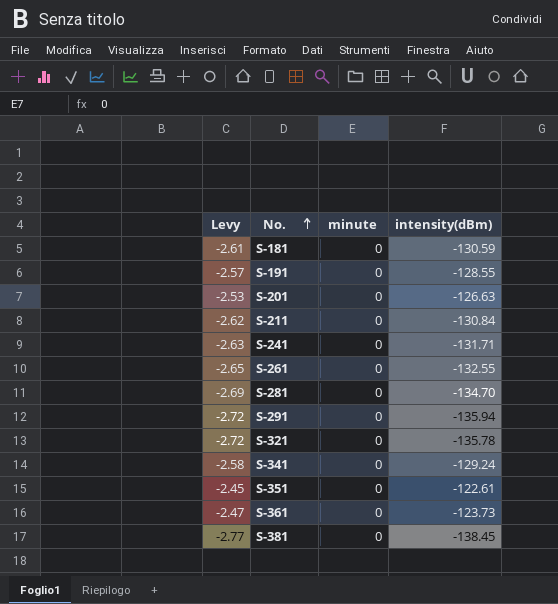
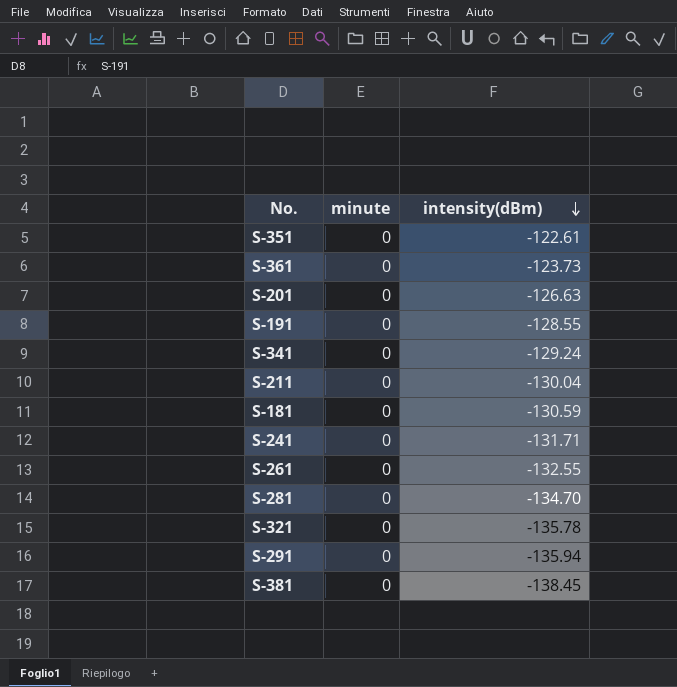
row order: No. ascending -> intensity(dBm) descending
column Levy | formula: [intensity(dBm)] * 0.02 -> none
S-211 | intensity(dBm): -130.84 -> -130.04

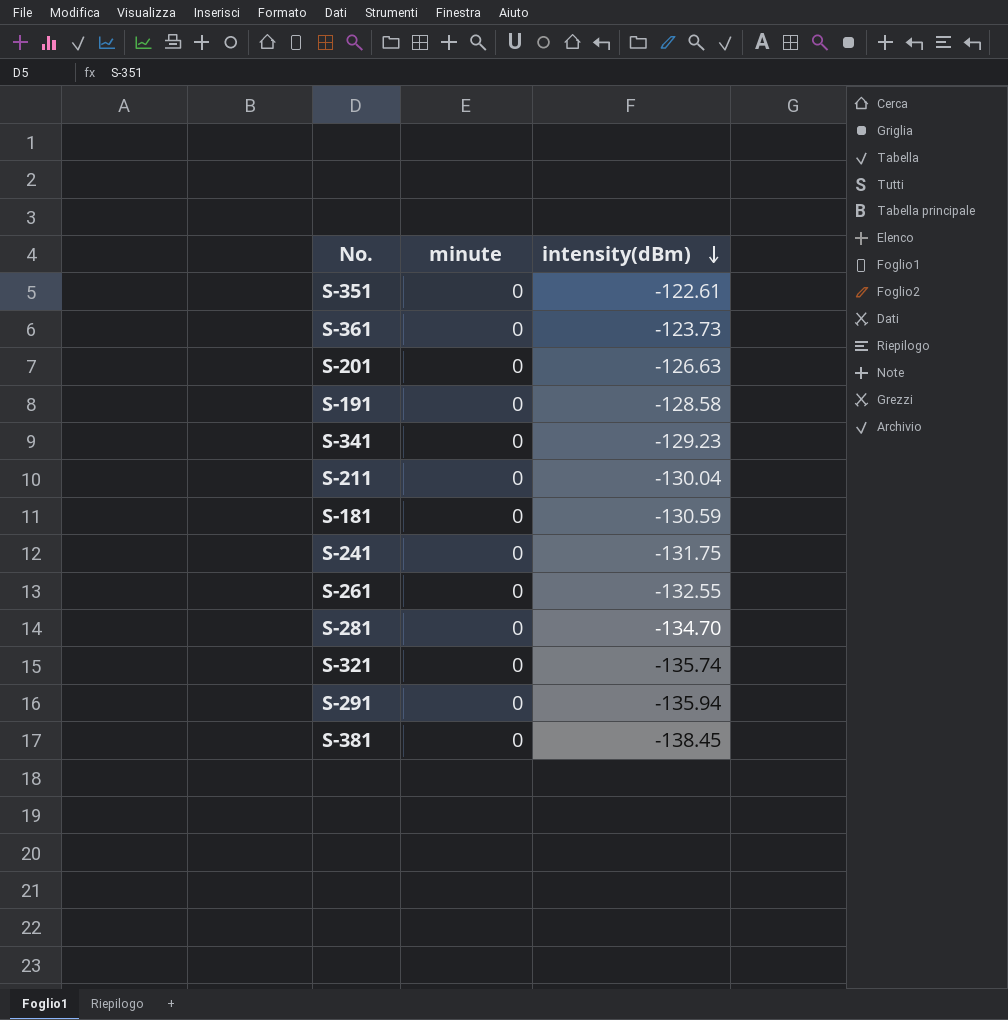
S-191 | intensity(dBm): -128.55 -> -128.58
S-341 | intensity(dBm): -129.24 -> -129.23
S-241 | intensity(dBm): -131.71 -> -131.75
S-321 | intensity(dBm): -135.78 -> -135.74

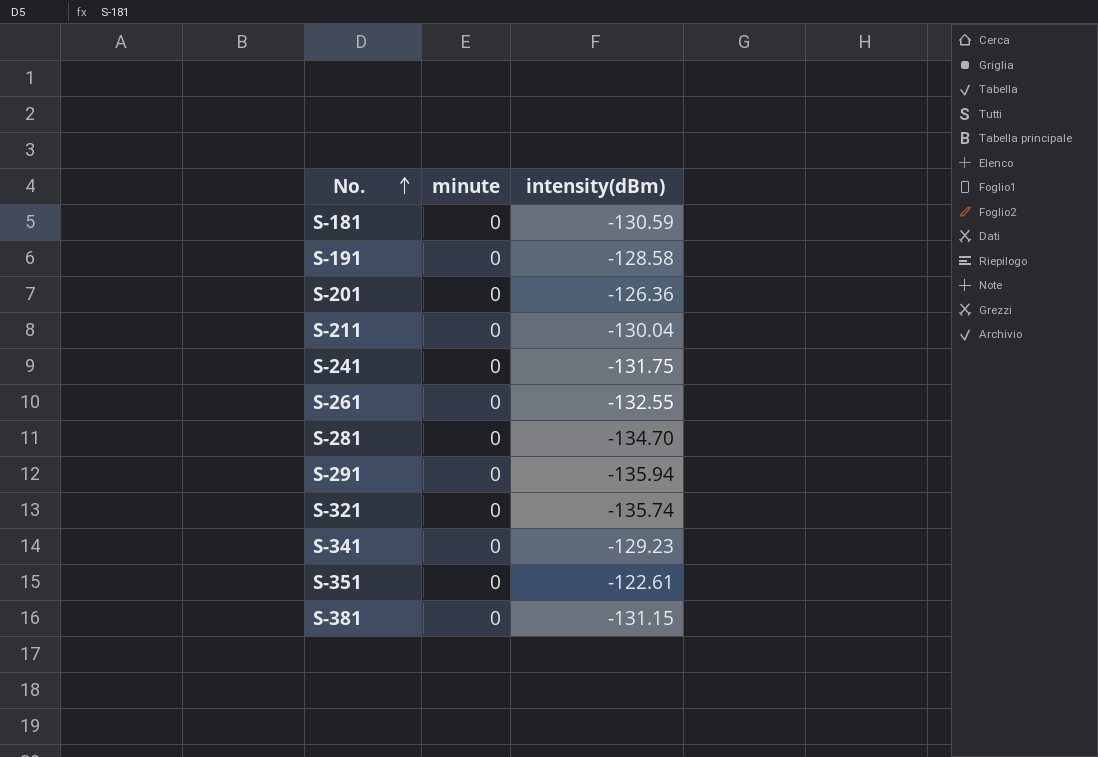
row order: intensity(dBm) descending -> No. ascending
row S-361: 0 | -123.73 -> none
S-201 | intensity(dBm): -126.63 -> -126.36
S-381 | intensity(dBm): -138.45 -> -131.15

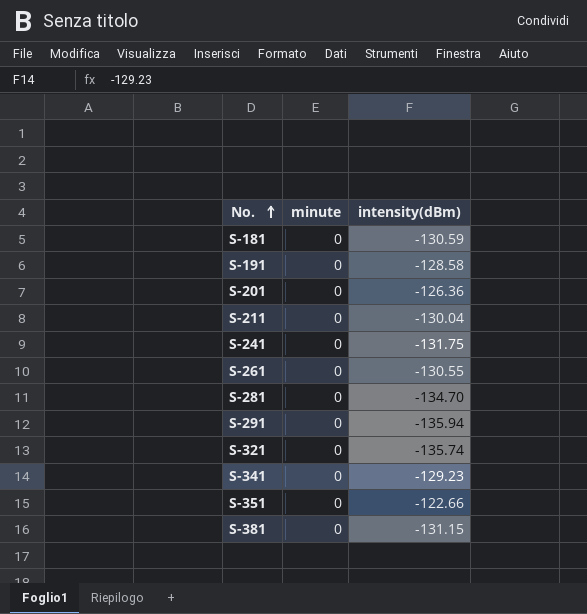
S-261 | intensity(dBm): -132.55 -> -130.55
S-351 | intensity(dBm): -122.61 -> -122.66

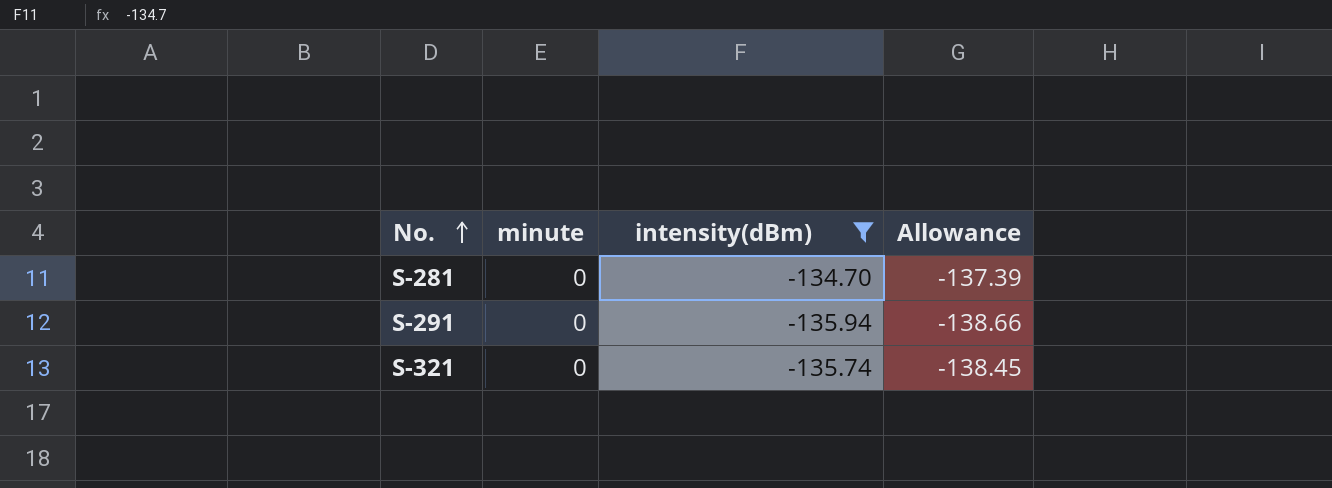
filter: none -> intensity(dBm) <= -134.70
column Allowance | formula: none -> [intensity(dBm)] * 1.02

